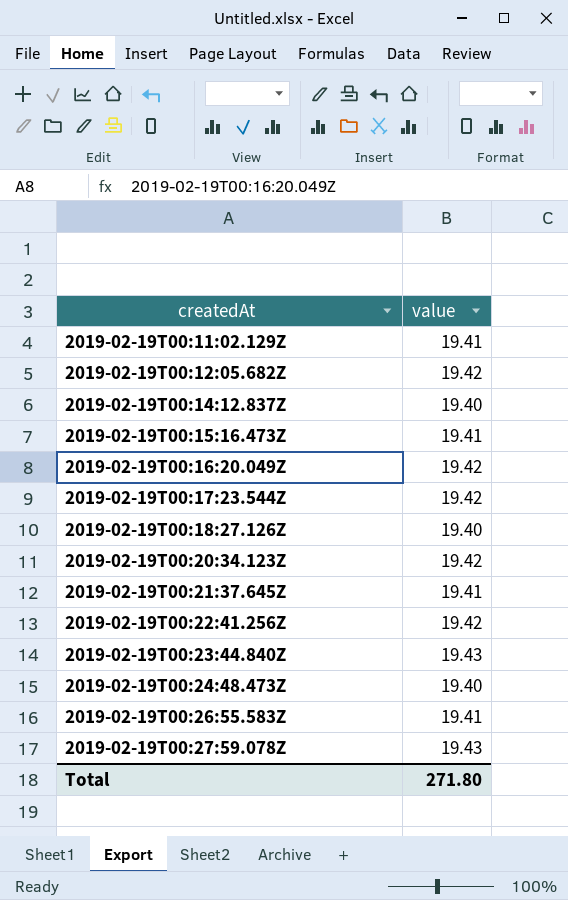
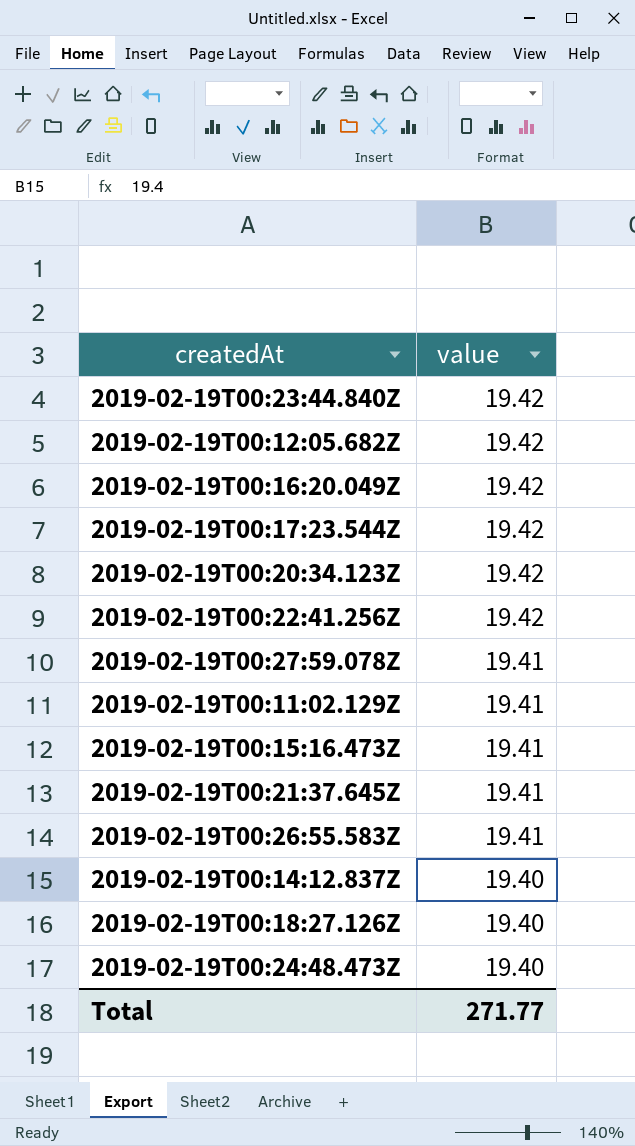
row order: createdAt ascending -> value descending
2019-02-19T00:23:44.840Z | value: 19.43 -> 19.42
2019-02-19T00:27:59.078Z | value: 19.43 -> 19.41
Total | value: 271.80 -> 271.77

